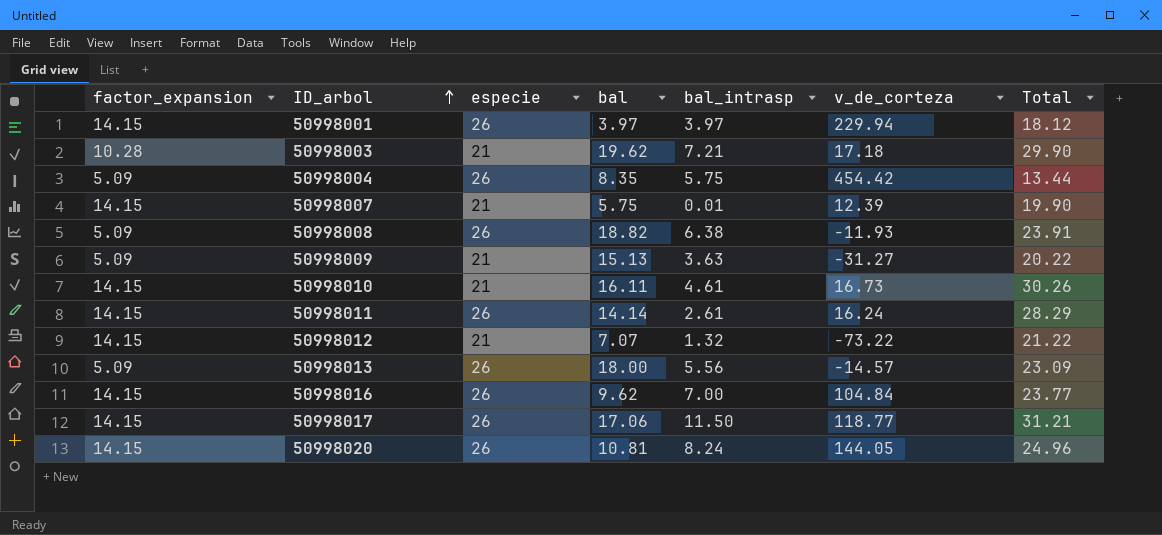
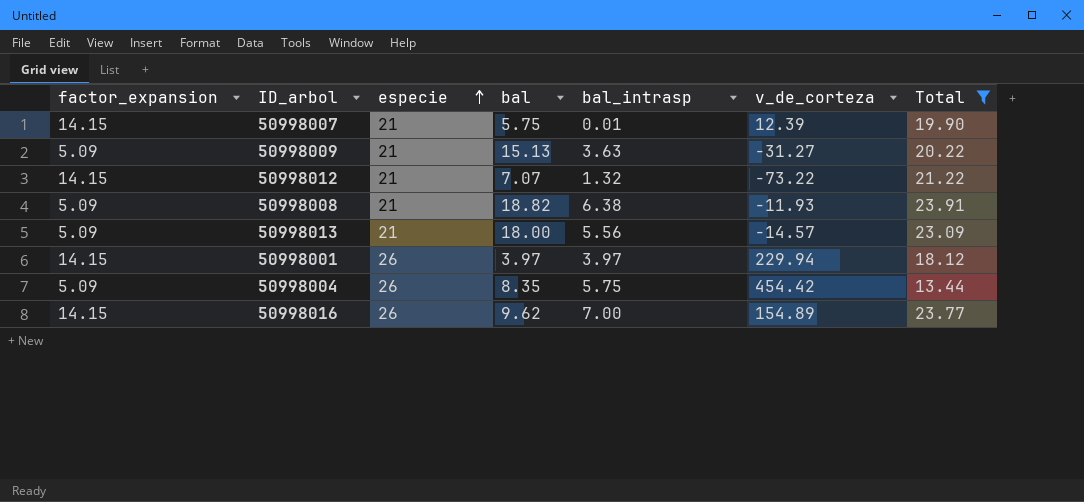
filter: none -> Total <= 23.91
row order: ID_arbol ascending -> especie ascending
50998008 | especie: 26 -> 21
50998013 | especie: 26 -> 21
50998016 | v_de_corteza: 104.84 -> 154.89

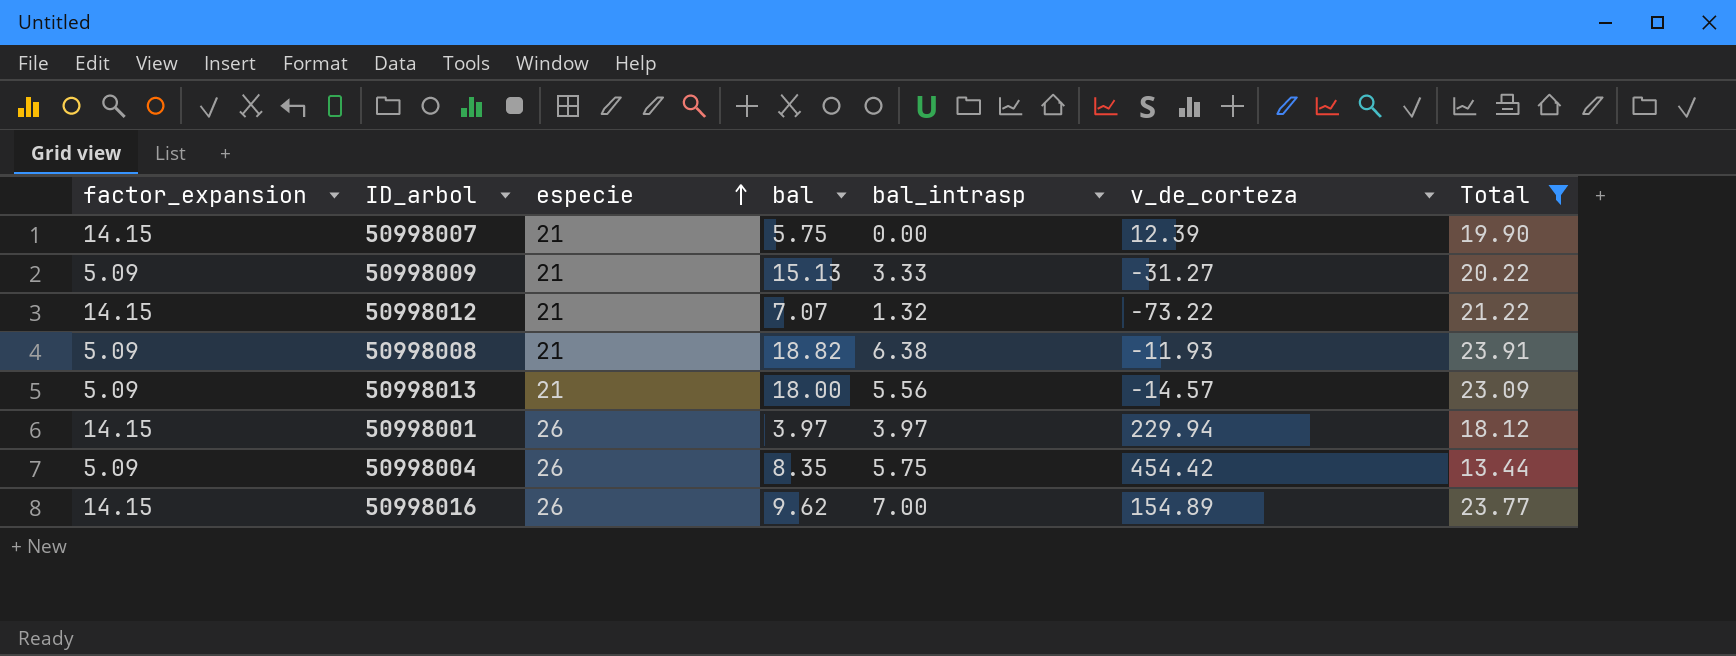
50998007 | bal_intrasp: 0.01 -> 0.00
50998009 | bal_intrasp: 3.63 -> 3.33

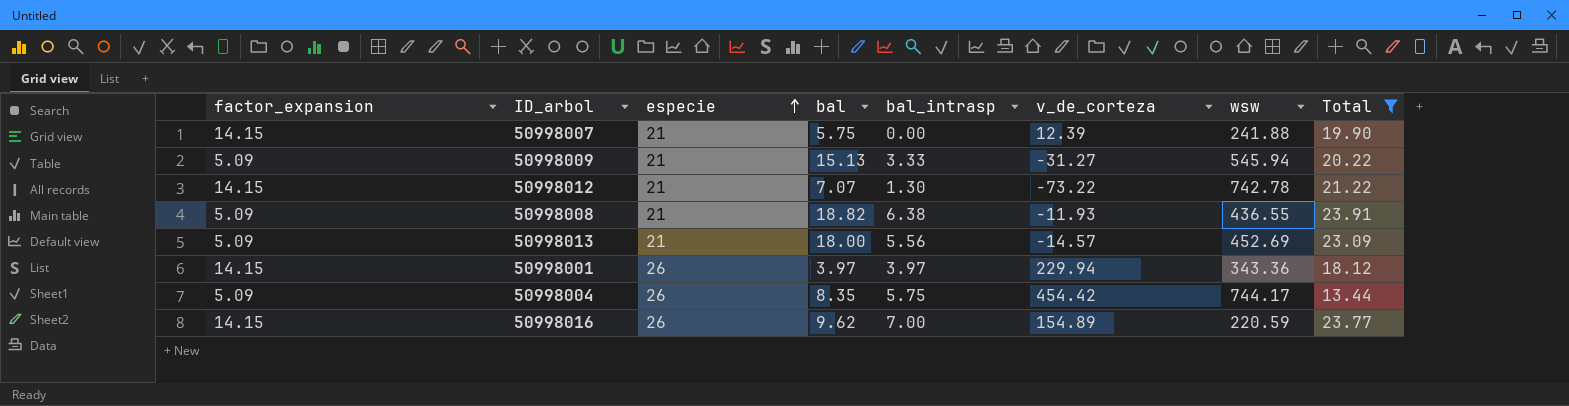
column wsw | position: none -> 7
50998012 | bal_intrasp: 1.32 -> 1.30

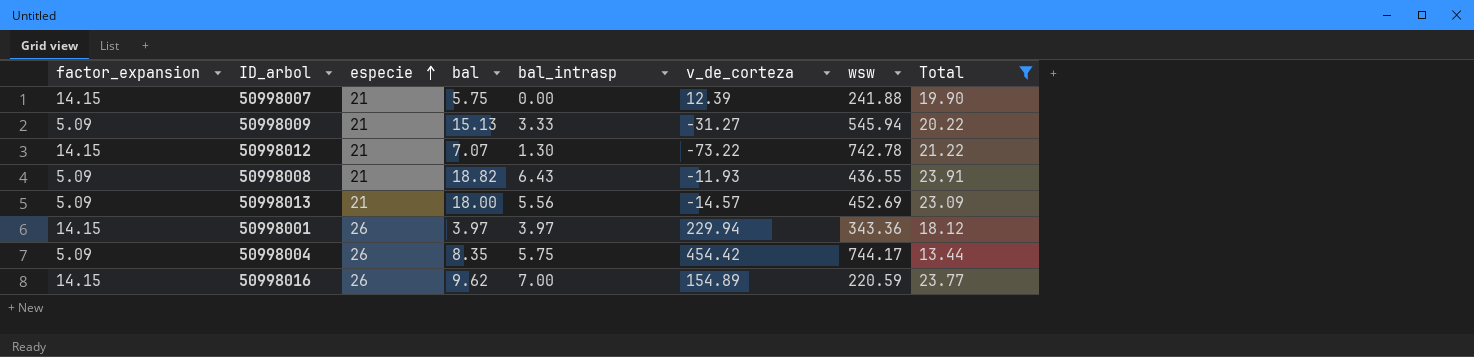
50998008 | bal_intrasp: 6.38 -> 6.43

